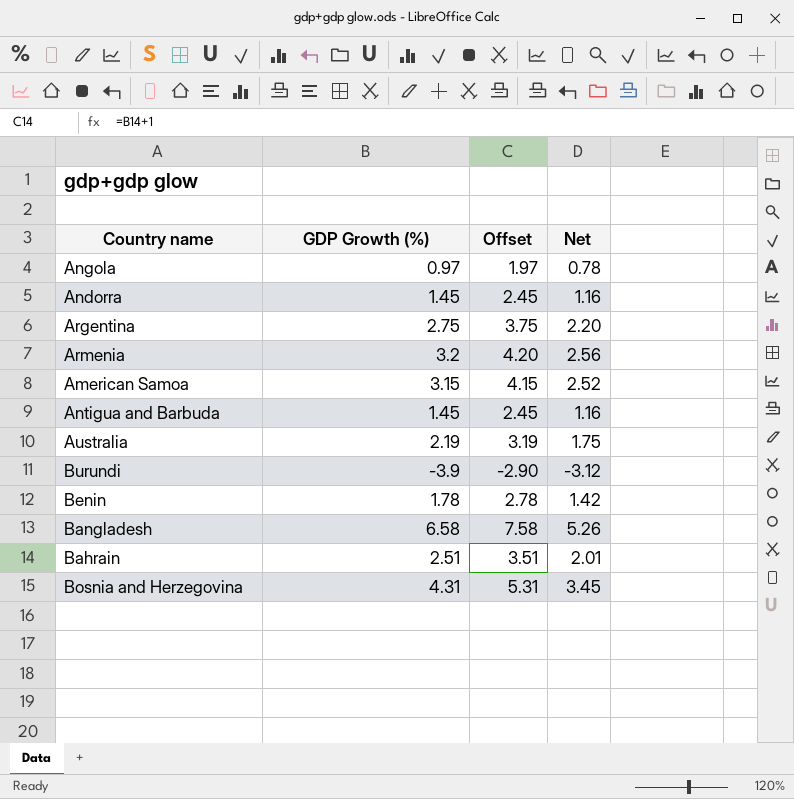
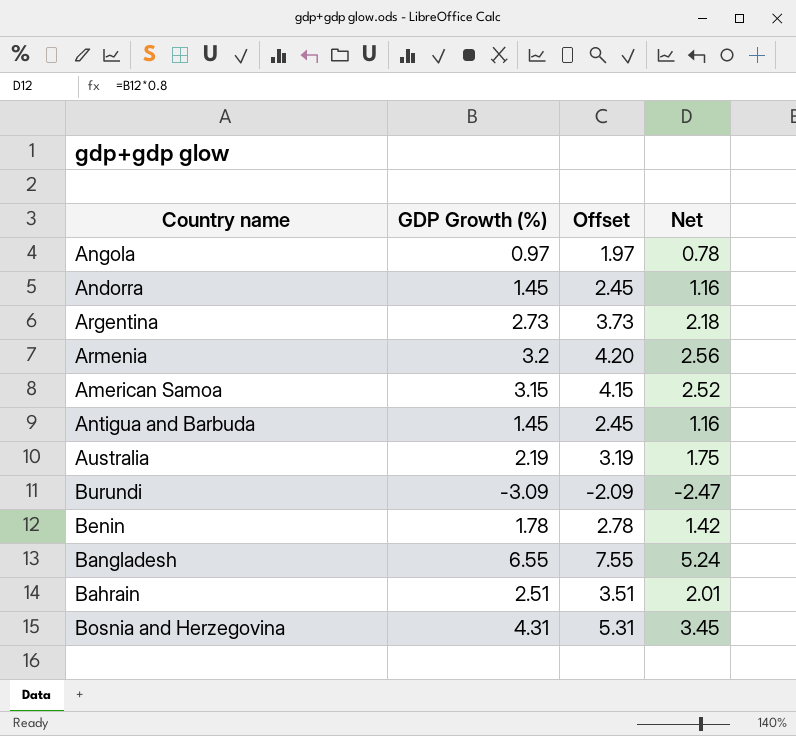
Argentina | GDP Growth (%): 2.75 -> 2.73
Argentina | Offset: 3.75 -> 3.73
Argentina | Net: 2.20 -> 2.18
Burundi | GDP Growth (%): -3.9 -> -3.09
Burundi | Offset: -2.90 -> -2.09
Burundi | Net: -3.12 -> -2.47
Bangladesh | GDP Growth (%): 6.58 -> 6.55
Bangladesh | Offset: 7.58 -> 7.55
Bangladesh | Net: 5.26 -> 5.24

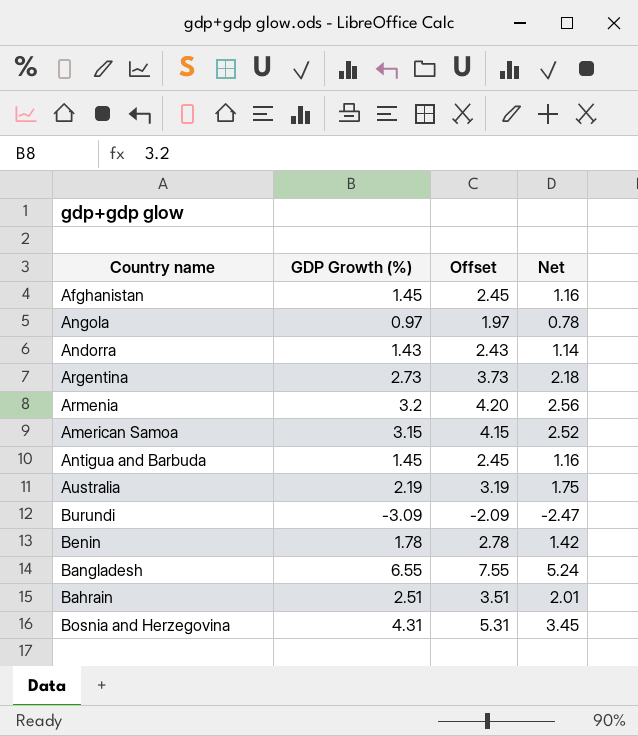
row Afghanistan: none -> 1.45 | 2.45 | 1.16
Andorra | GDP Growth (%): 1.45 -> 1.43
Andorra | Offset: 2.45 -> 2.43
Andorra | Net: 1.16 -> 1.14

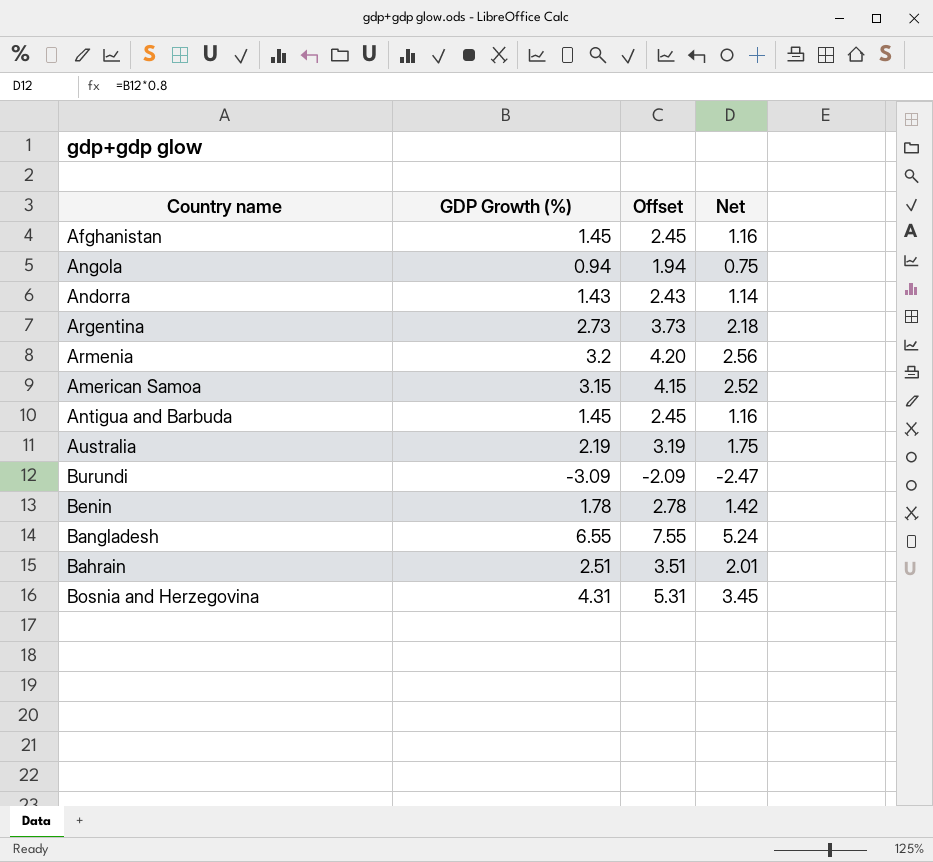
Angola | GDP Growth (%): 0.97 -> 0.94
Angola | Offset: 1.97 -> 1.94
Angola | Net: 0.78 -> 0.75

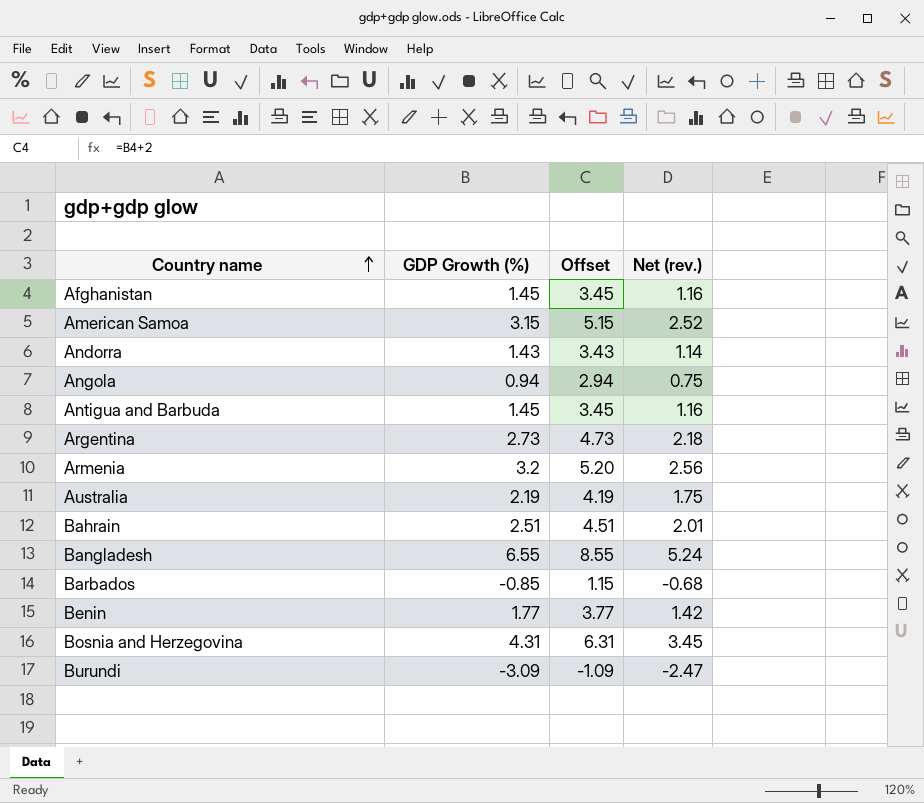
row order: none -> Country name ascending
column Offset | formula: [GDP Growth (%)] + 1 -> [GDP Growth (%)] + 2
column name: Net -> Net (rev.)
row Barbados: none -> -0.85 | 1.15 | -0.68
Benin | GDP Growth (%): 1.78 -> 1.77

